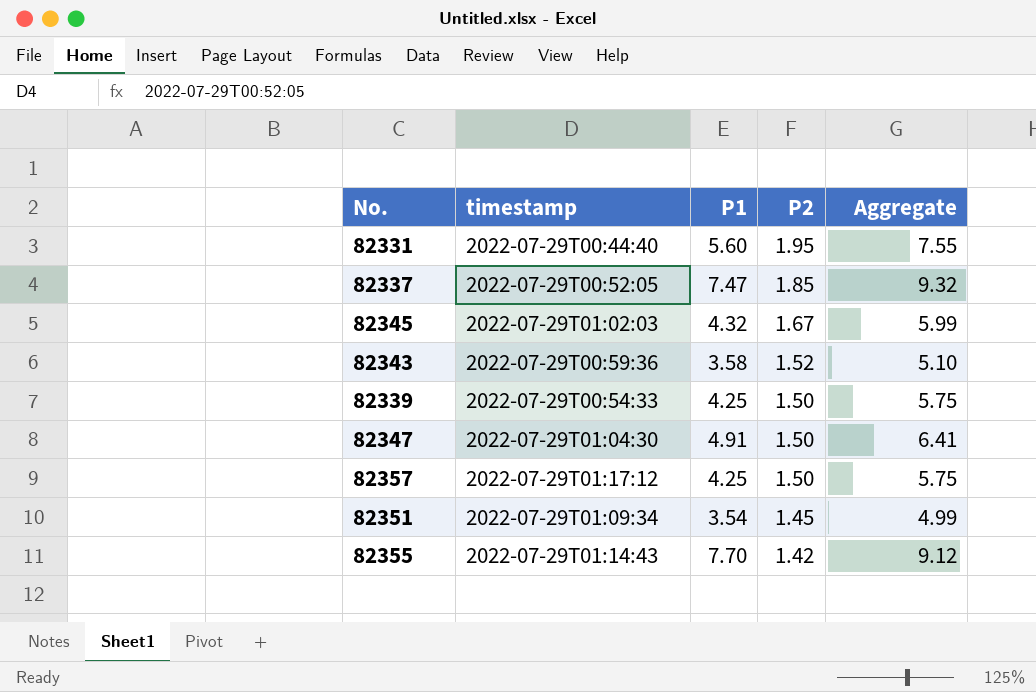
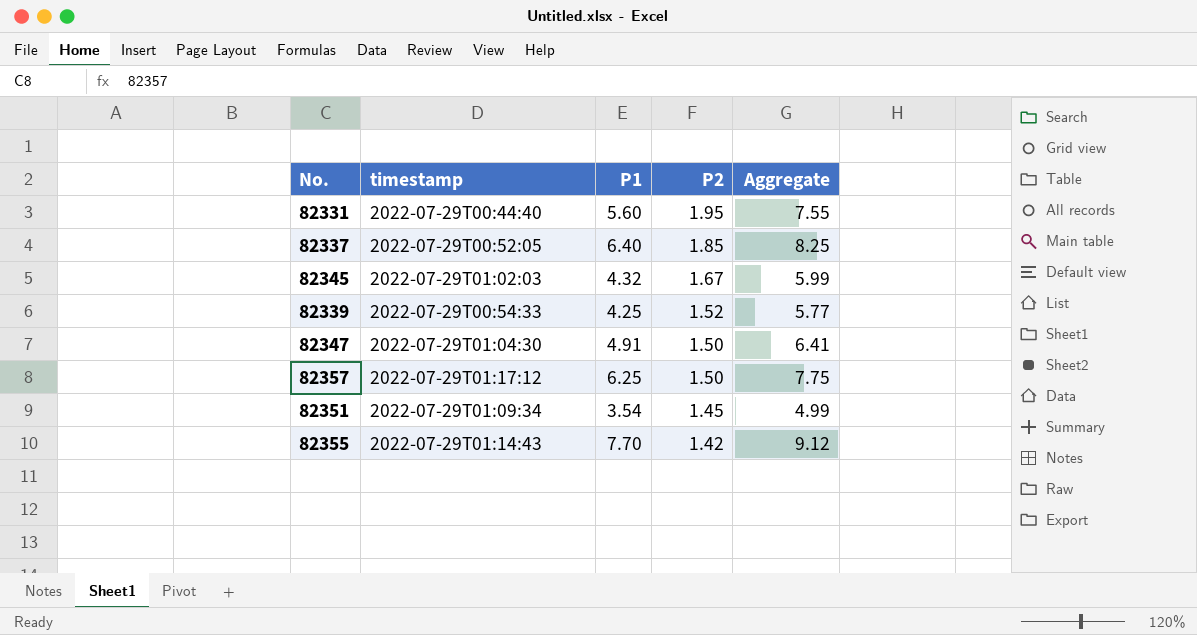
row 82343: 2022-07-29T00:59:36 | 3.58 | 1.52 | 5.10 -> none
82337 | P1: 7.47 -> 6.40
82337 | Aggregate: 9.32 -> 8.25
82339 | P2: 1.50 -> 1.52
82339 | Aggregate: 5.75 -> 5.77
82357 | P1: 4.25 -> 6.25
82357 | Aggregate: 5.75 -> 7.75

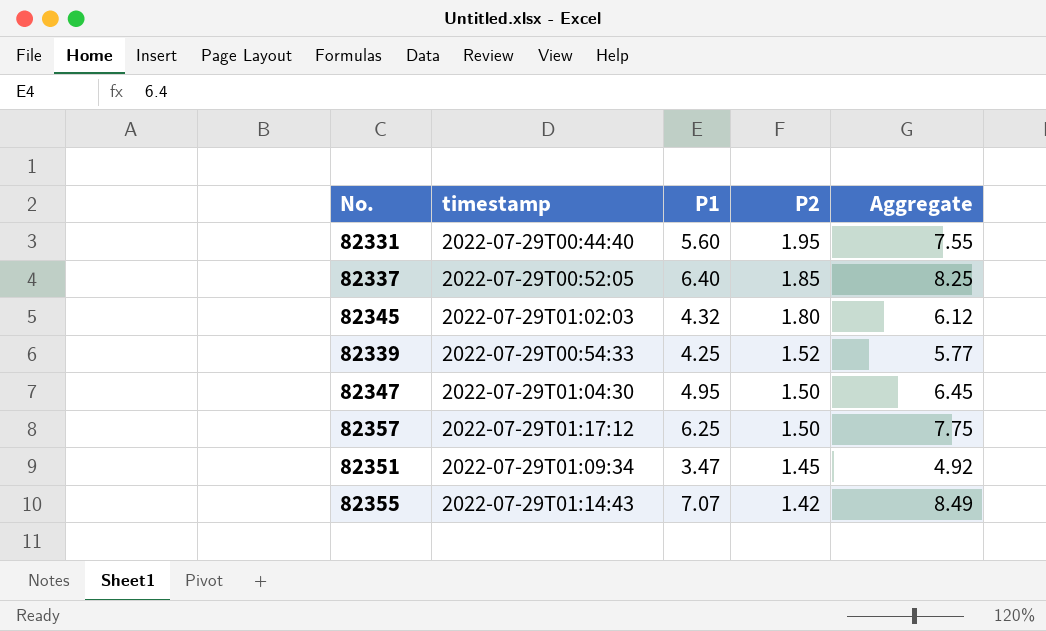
82345 | P2: 1.67 -> 1.80
82345 | Aggregate: 5.99 -> 6.12
82347 | P1: 4.91 -> 4.95
82347 | Aggregate: 6.41 -> 6.45
82351 | P1: 3.54 -> 3.47
82351 | Aggregate: 4.99 -> 4.92
82355 | P1: 7.70 -> 7.07
82355 | Aggregate: 9.12 -> 8.49

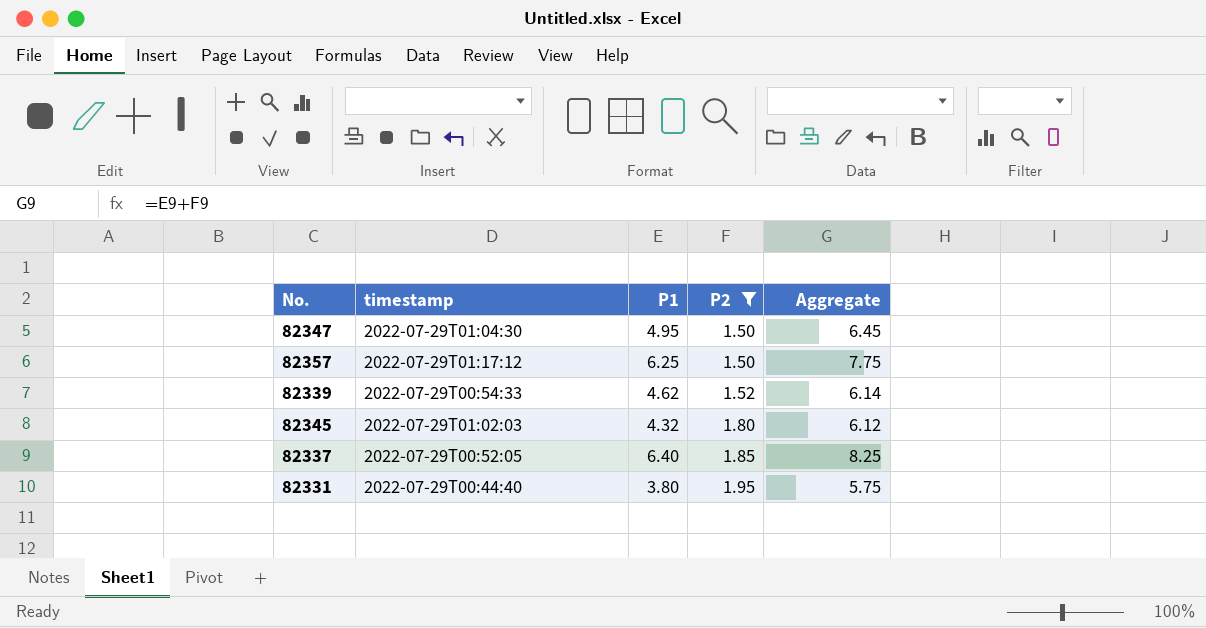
filter: none -> P2 >= 1.50
row order: P2 descending -> P2 ascending
82339 | P1: 4.25 -> 4.62
82339 | Aggregate: 5.77 -> 6.14
82331 | P1: 5.60 -> 3.80
82331 | Aggregate: 7.55 -> 5.75

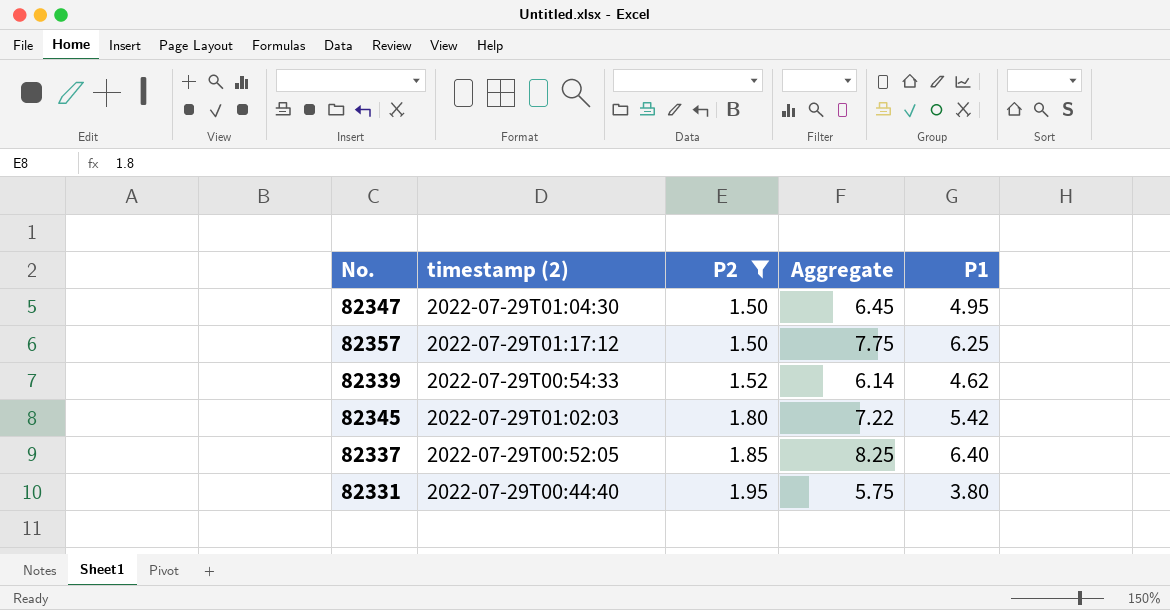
column name: timestamp -> timestamp (2)
column P1 | position: 3 -> 5
82345 | Aggregate: 6.12 -> 7.22
82345 | P1: 4.32 -> 5.42

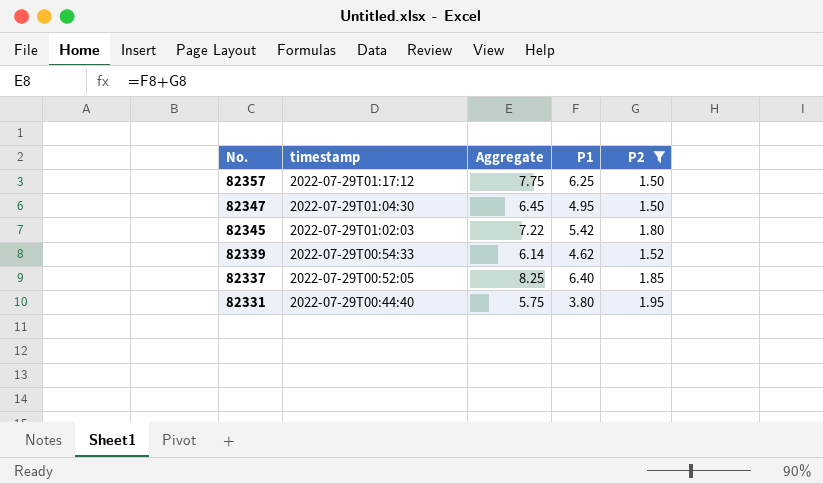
row order: P2 ascending -> No. descending
column name: timestamp (2) -> timestamp
column P2 | position: 3 -> 5

